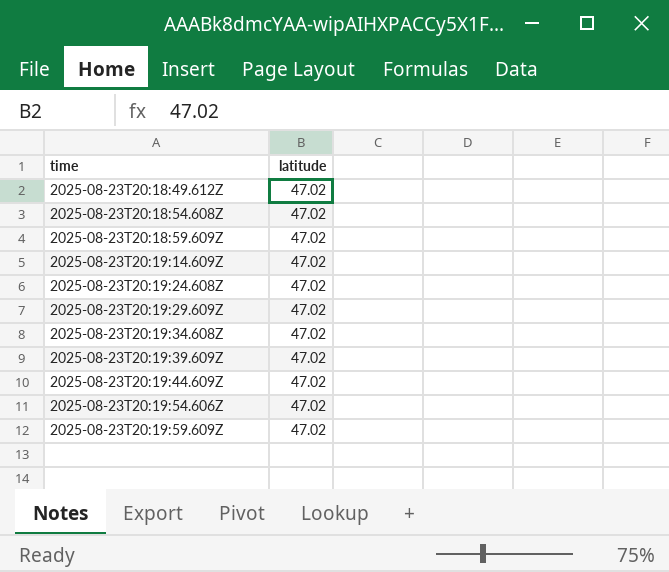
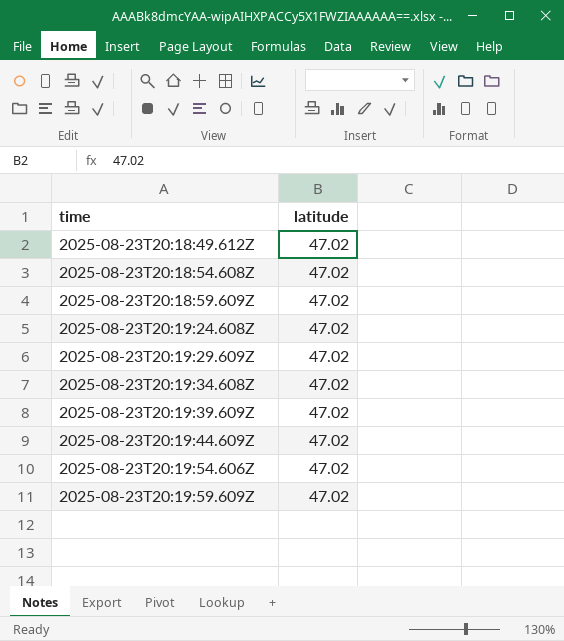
row 2025-08-23T20:19:14.609Z: 47.02 -> none

